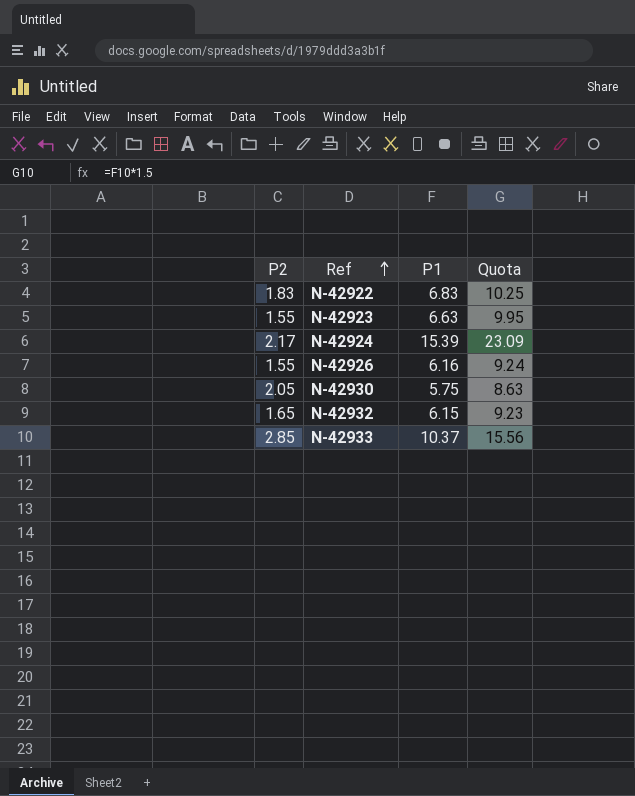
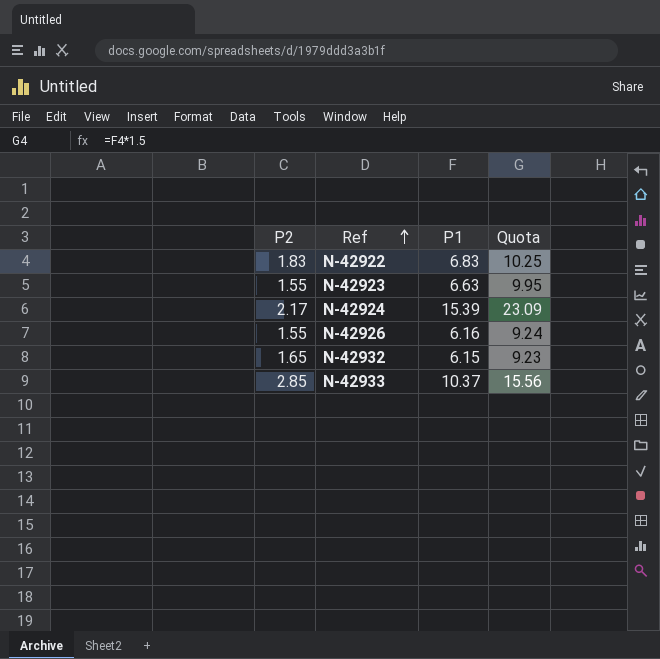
row N-42930: 2.05 | 5.75 | 8.63 -> none

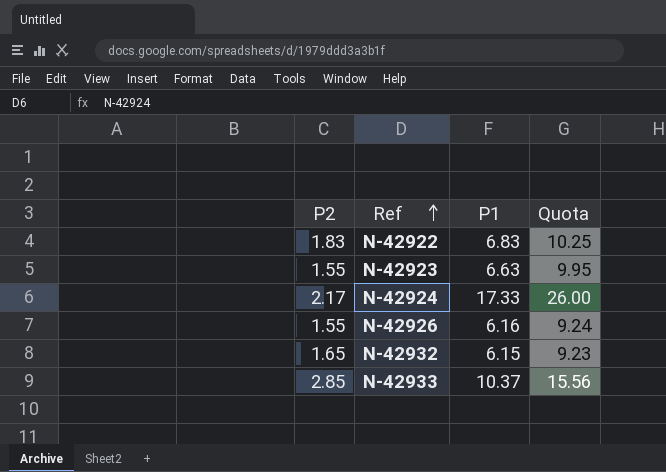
N-42924 | P1: 15.39 -> 17.33
N-42924 | Quota: 23.09 -> 26.00

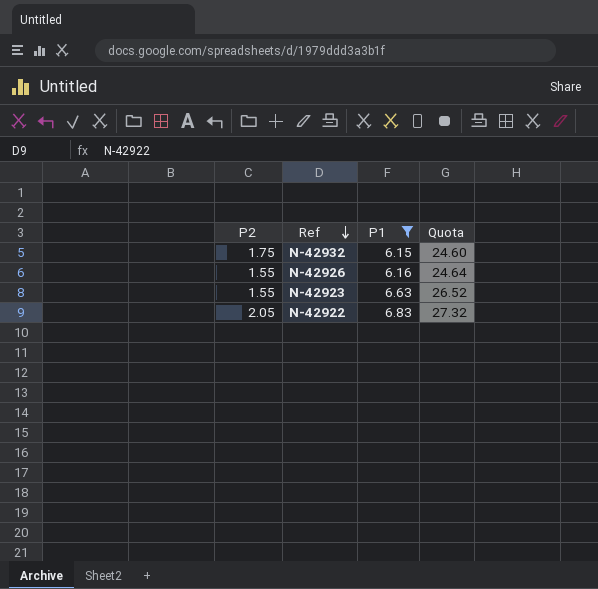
filter: none -> P1 <= 6.83
row order: Ref ascending -> Ref descending
column Quota | formula: [P1] * 1.5 -> [P1] * 4
N-42932 | P2: 1.65 -> 1.75
N-42922 | P2: 1.83 -> 2.05

